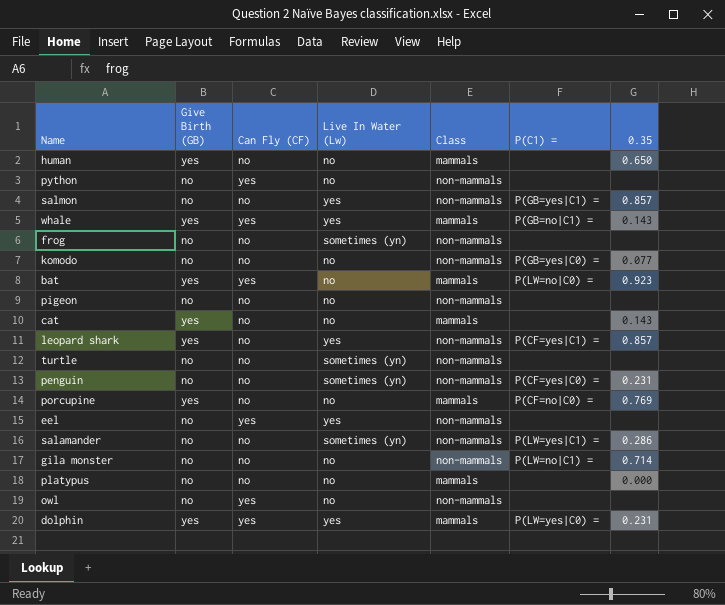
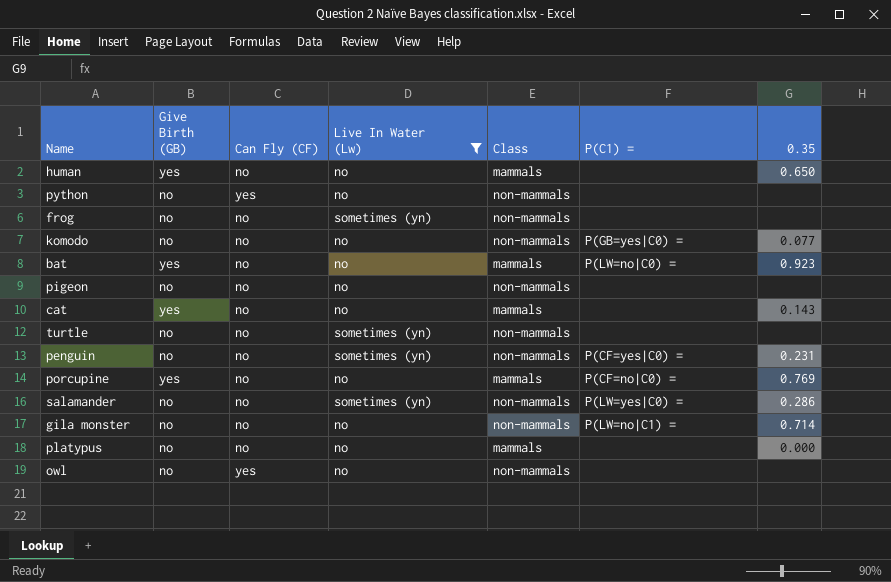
filter: none -> Live In Water (Lw) != yes
bat | Can Fly (CF): yes -> no
salamander | P(C1) =: P(LW=yes|C1) = -> P(LW=yes|C0) =

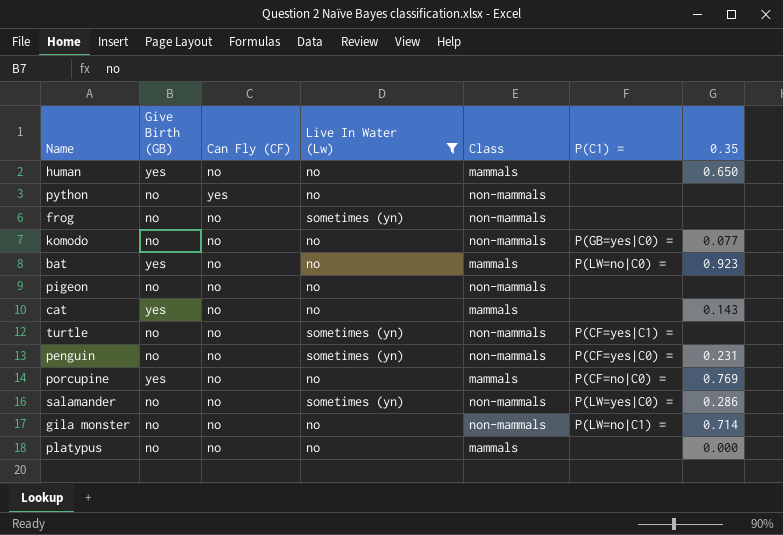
row owl: no | yes | no | non-mammals | none | none -> none
turtle | P(C1) =: none -> P(CF=yes|C1) =

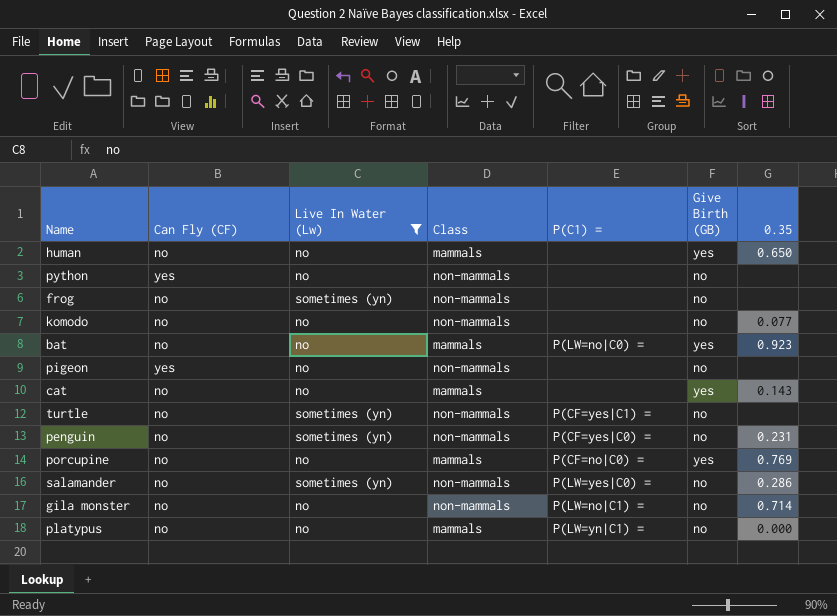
column Give Birth (GB) | position: 2 -> 6
komodo | P(C1) =: P(GB=yes|C0) = -> none
pigeon | Can Fly (CF): no -> yes
platypus | P(C1) =: none -> P(LW=yn|C1) =

